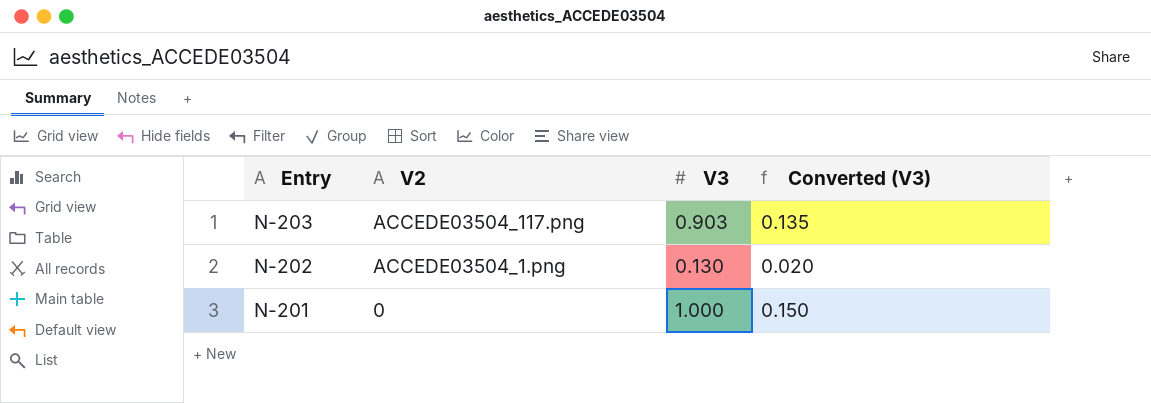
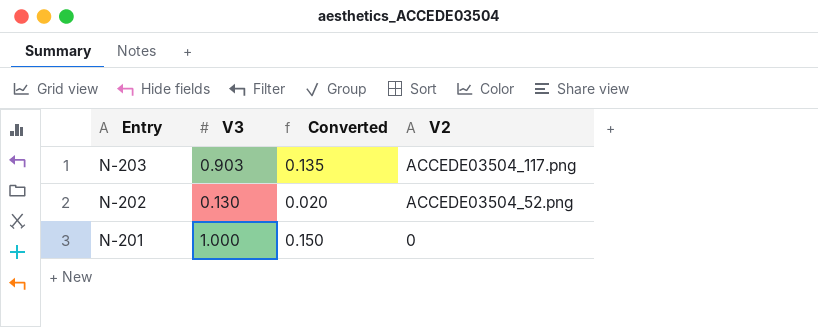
column name: Converted (V3) -> Converted
column V2 | position: 2 -> 4
N-202 | V2: ACCEDE03504_1.png -> ACCEDE03504_52.png

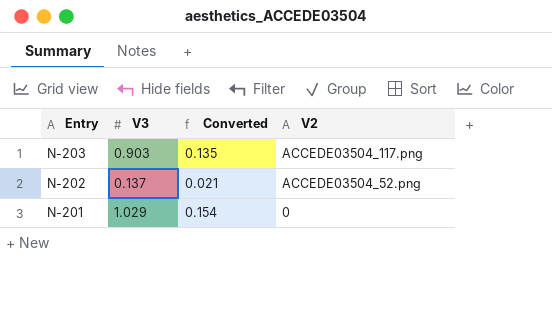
N-202 | V3: 0.130 -> 0.137
N-202 | Converted: 0.020 -> 0.021
N-201 | V3: 1.000 -> 1.029
N-201 | Converted: 0.150 -> 0.154

